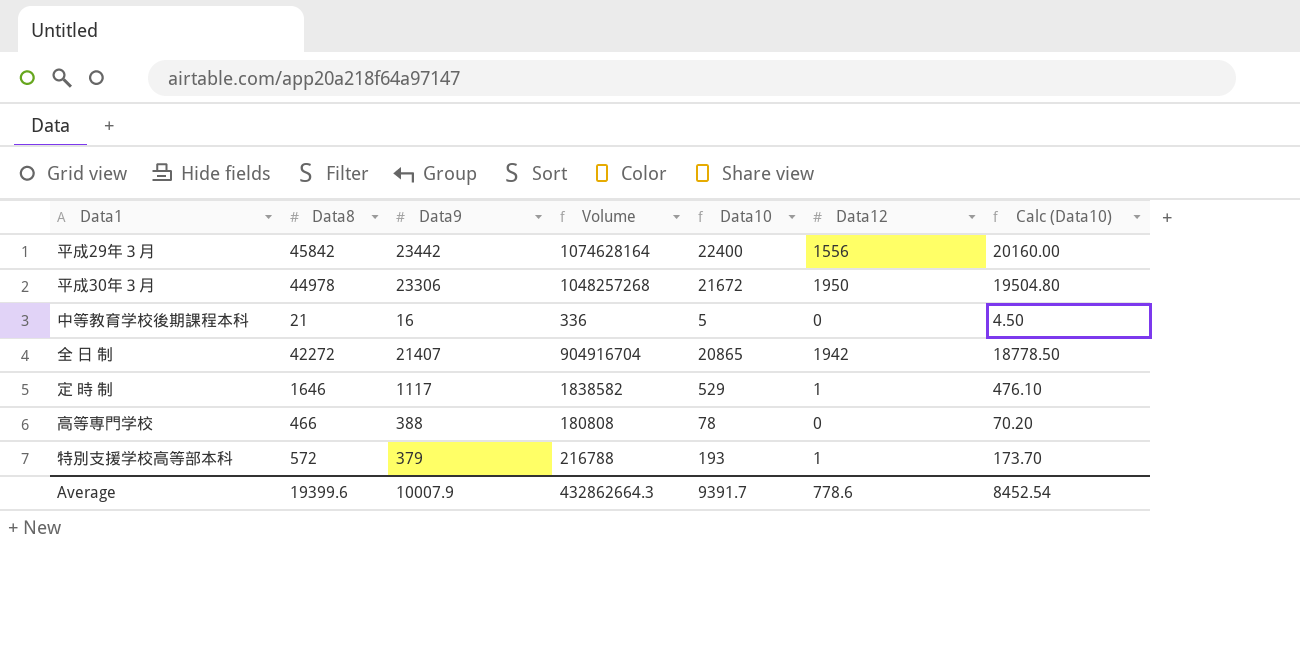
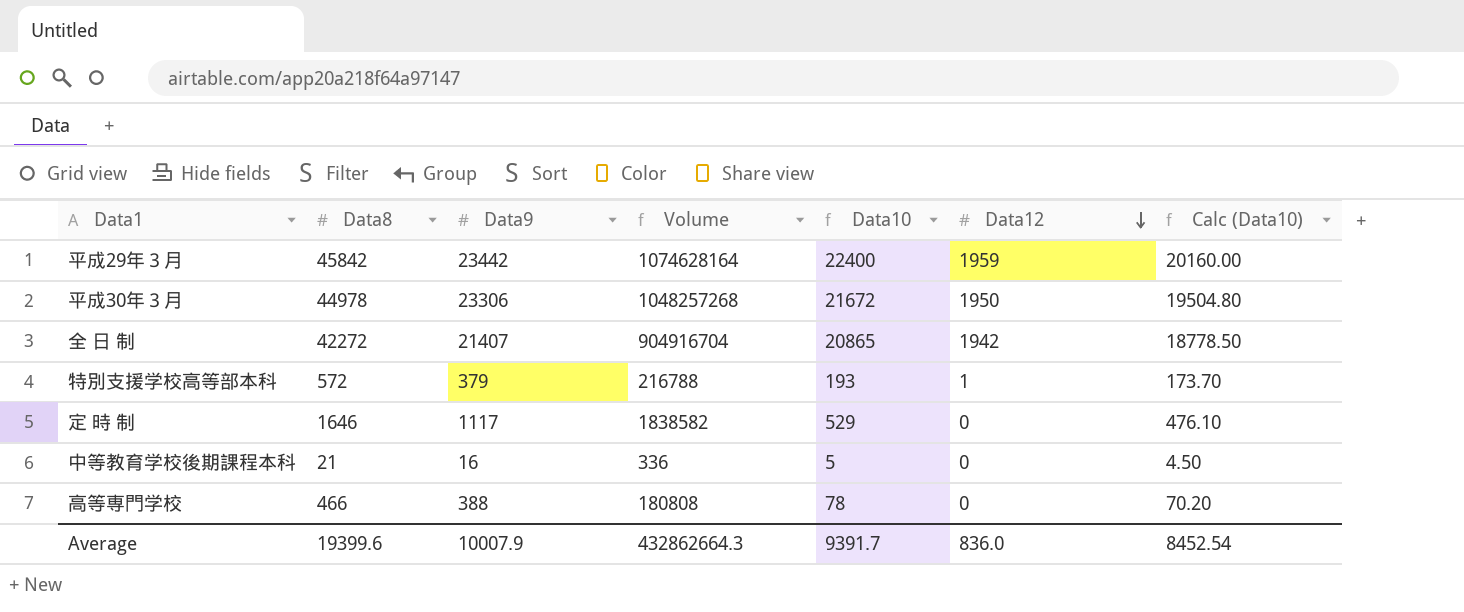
row order: none -> Data12 descending
平成29年３月 | Data12: 1556 -> 1959
定 時 制 | Data12: 1 -> 0
Average | Data12: 778.6 -> 836.0

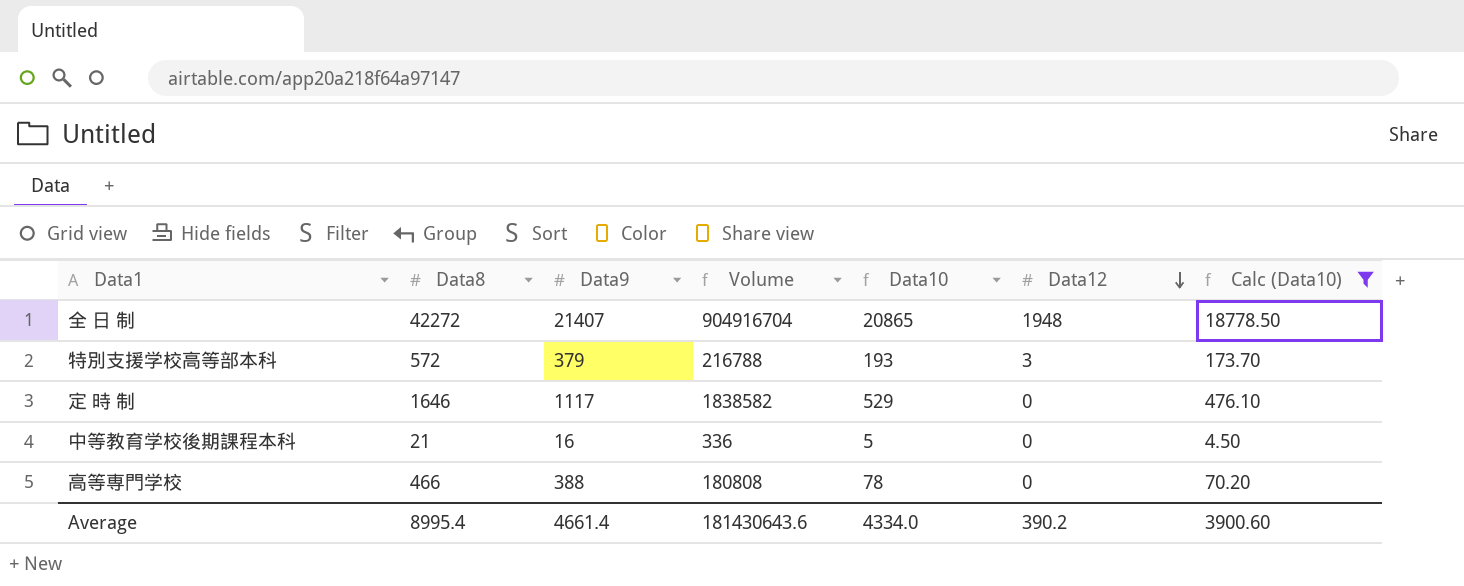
filter: none -> Calc (Data10) <= 18778.50
全 日 制 | Data12: 1942 -> 1948
特別支援学校高等部本科 | Data12: 1 -> 3
Average | Data8: 19399.6 -> 8995.4
Average | Data9: 10007.9 -> 4661.4
Average | Volume: 432862664.3 -> 181430643.6
Average | Data10: 9391.7 -> 4334.0
Average | Data12: 836.0 -> 390.2
Average | Calc (Data10): 8452.54 -> 3900.60

